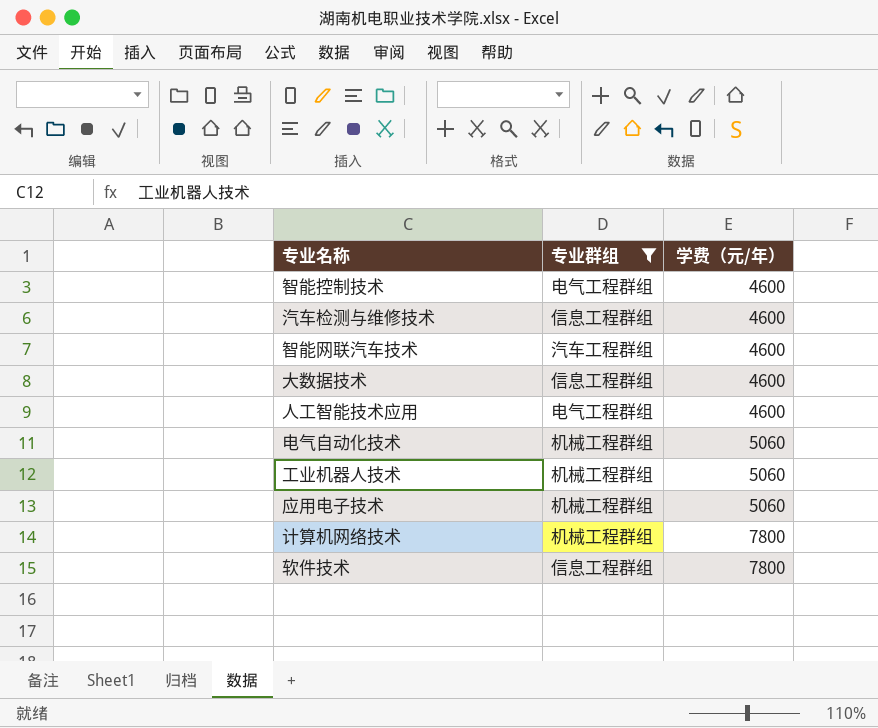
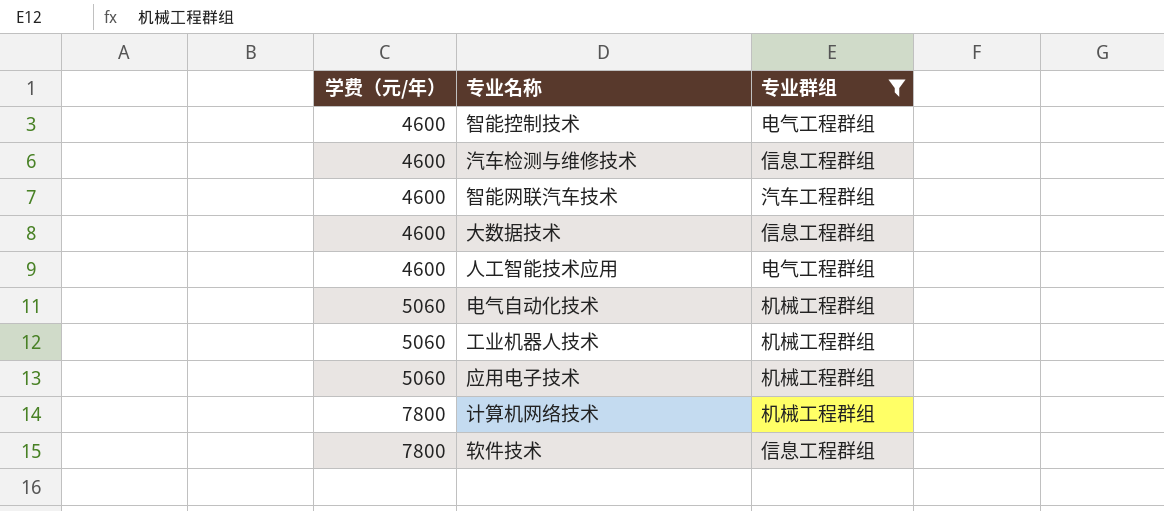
column 学费（元/年） | position: 3 -> 1

